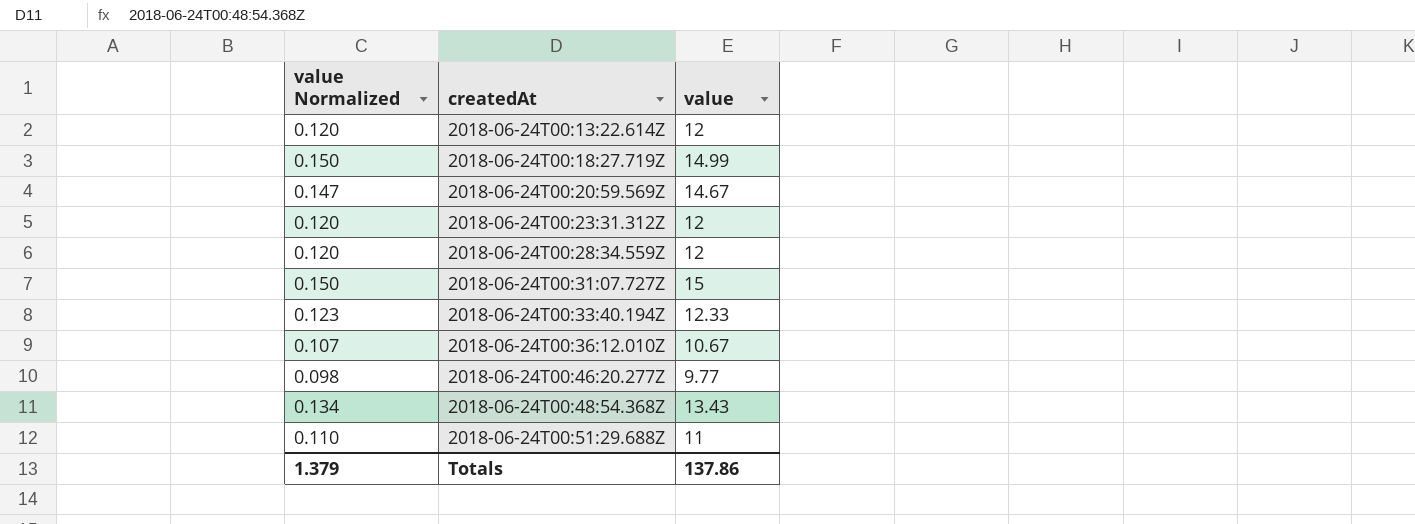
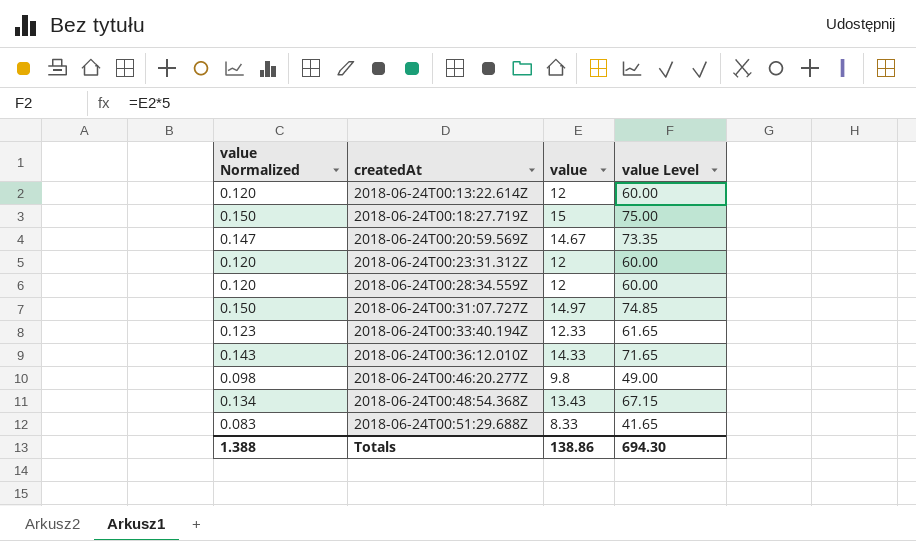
column value Level | formula: none -> [value] * 5
2018-06-24T00:18:27.719Z | value: 14.99 -> 15
2018-06-24T00:31:07.727Z | value: 15 -> 14.97
2018-06-24T00:36:12.010Z | value Normalized: 0.107 -> 0.143
2018-06-24T00:36:12.010Z | value: 10.67 -> 14.33
2018-06-24T00:46:20.277Z | value: 9.77 -> 9.8
2018-06-24T00:51:29.688Z | value Normalized: 0.110 -> 0.083
2018-06-24T00:51:29.688Z | value: 11 -> 8.33
Totals | value Normalized: 1.379 -> 1.388
Totals | value: 137.86 -> 138.86

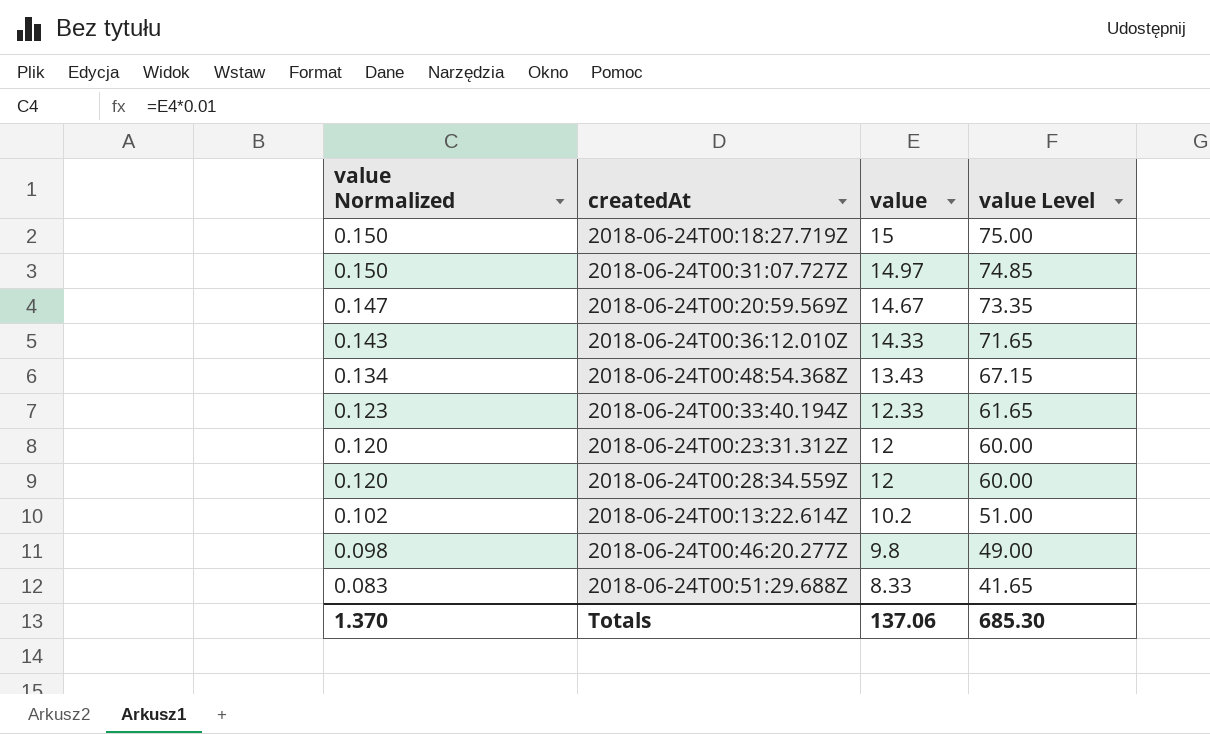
row order: createdAt ascending -> value Normalized descending
2018-06-24T00:13:22.614Z | value Normalized: 0.120 -> 0.102
2018-06-24T00:13:22.614Z | value: 12 -> 10.2
2018-06-24T00:13:22.614Z | value Level: 60.00 -> 51.00
Totals | value Normalized: 1.388 -> 1.370
Totals | value: 138.86 -> 137.06
Totals | value Level: 694.30 -> 685.30

